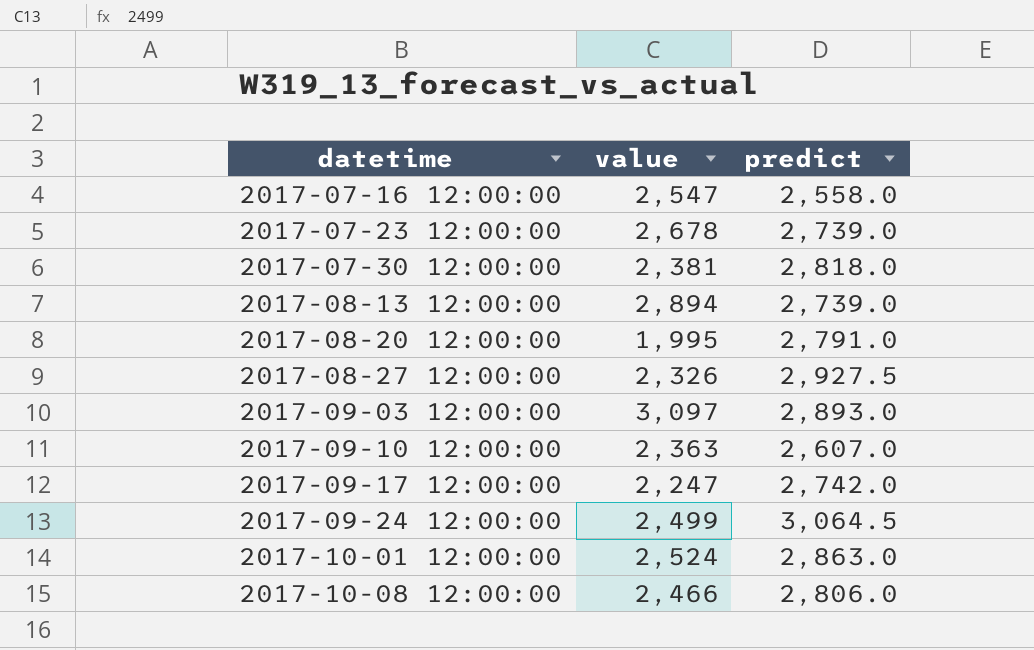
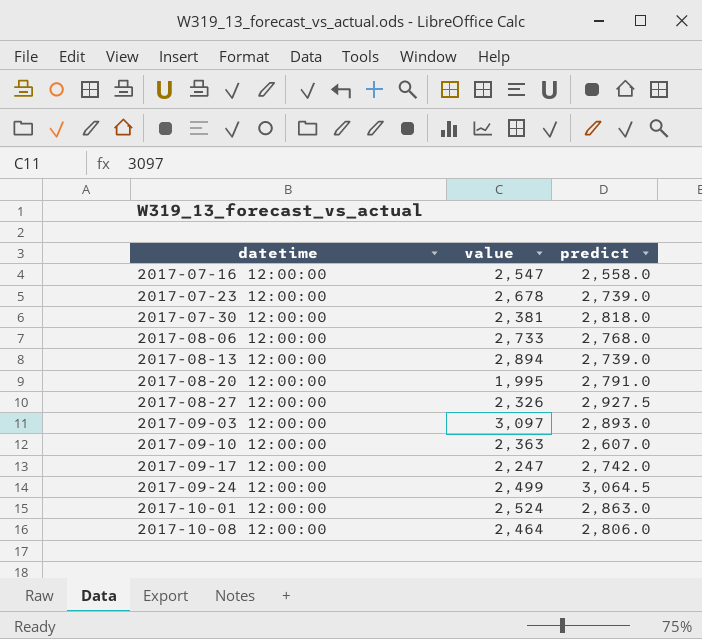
row 2017-08-06 12:00:00: none -> 2,733 | 2,768.0
2017-10-08 12:00:00 | value: 2,466 -> 2,464

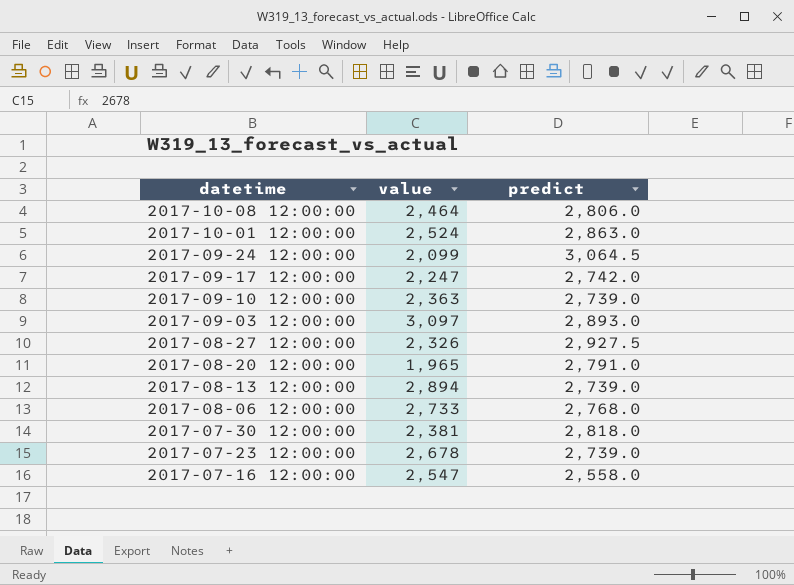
row order: datetime ascending -> datetime descending
2017-09-24 12:00:00 | value: 2,499 -> 2,099
2017-09-10 12:00:00 | predict: 2,607.0 -> 2,739.0
2017-08-20 12:00:00 | value: 1,995 -> 1,965

